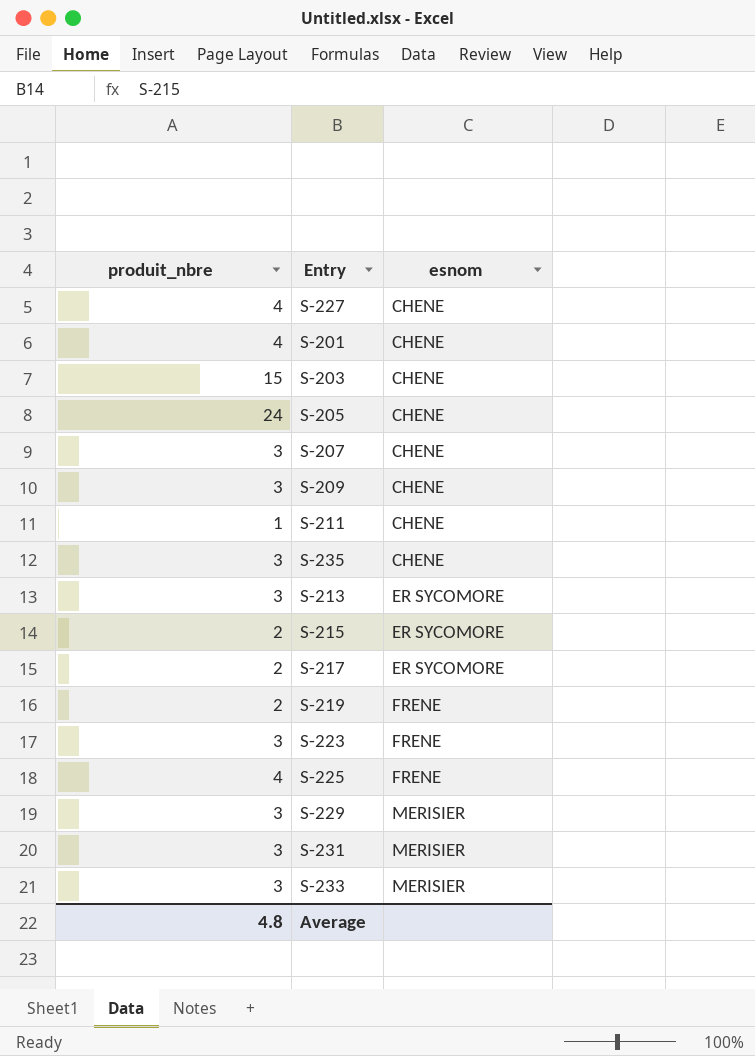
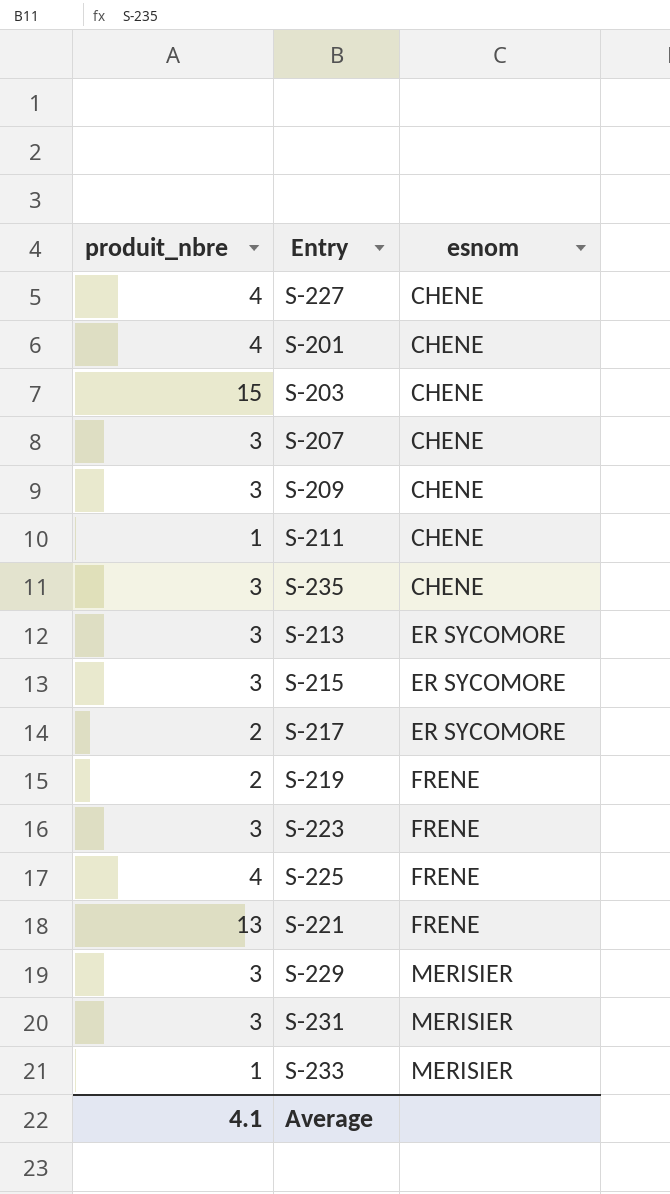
row S-205: 24 | CHENE -> none
S-215 | produit_nbre: 2 -> 3
row S-221: none -> 13 | FRENE
S-233 | produit_nbre: 3 -> 1
Average | produit_nbre: 4.8 -> 4.1

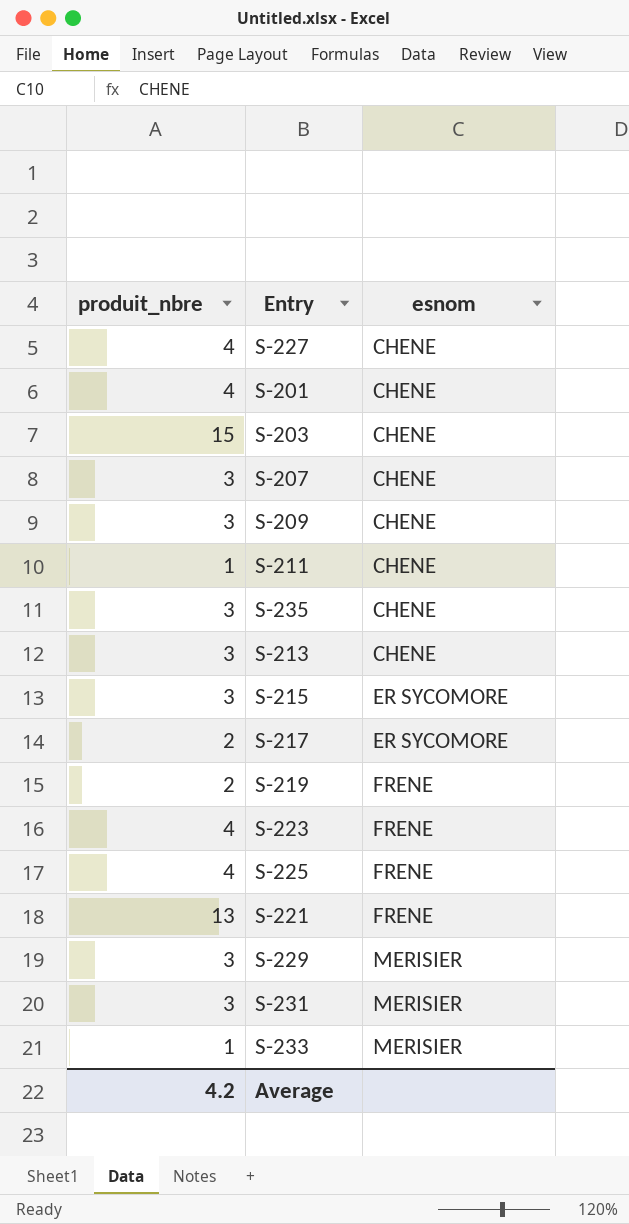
S-213 | esnom: ER SYCOMORE -> CHENE
S-223 | produit_nbre: 3 -> 4
Average | produit_nbre: 4.1 -> 4.2

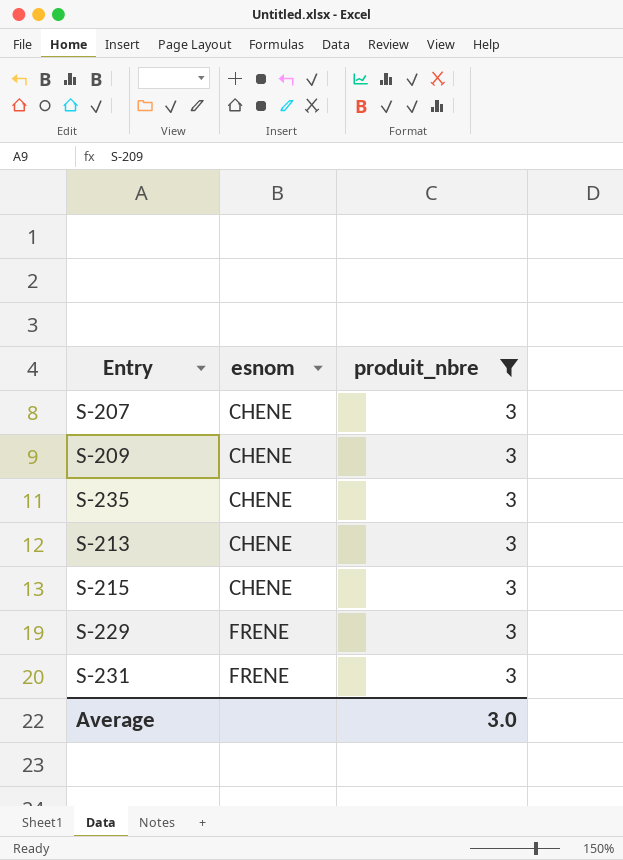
filter: none -> produit_nbre = 3
column produit_nbre | position: 1 -> 3
S-215 | esnom: ER SYCOMORE -> CHENE
S-229 | esnom: MERISIER -> FRENE
S-231 | esnom: MERISIER -> FRENE
Average | produit_nbre: 4.2 -> 3.0

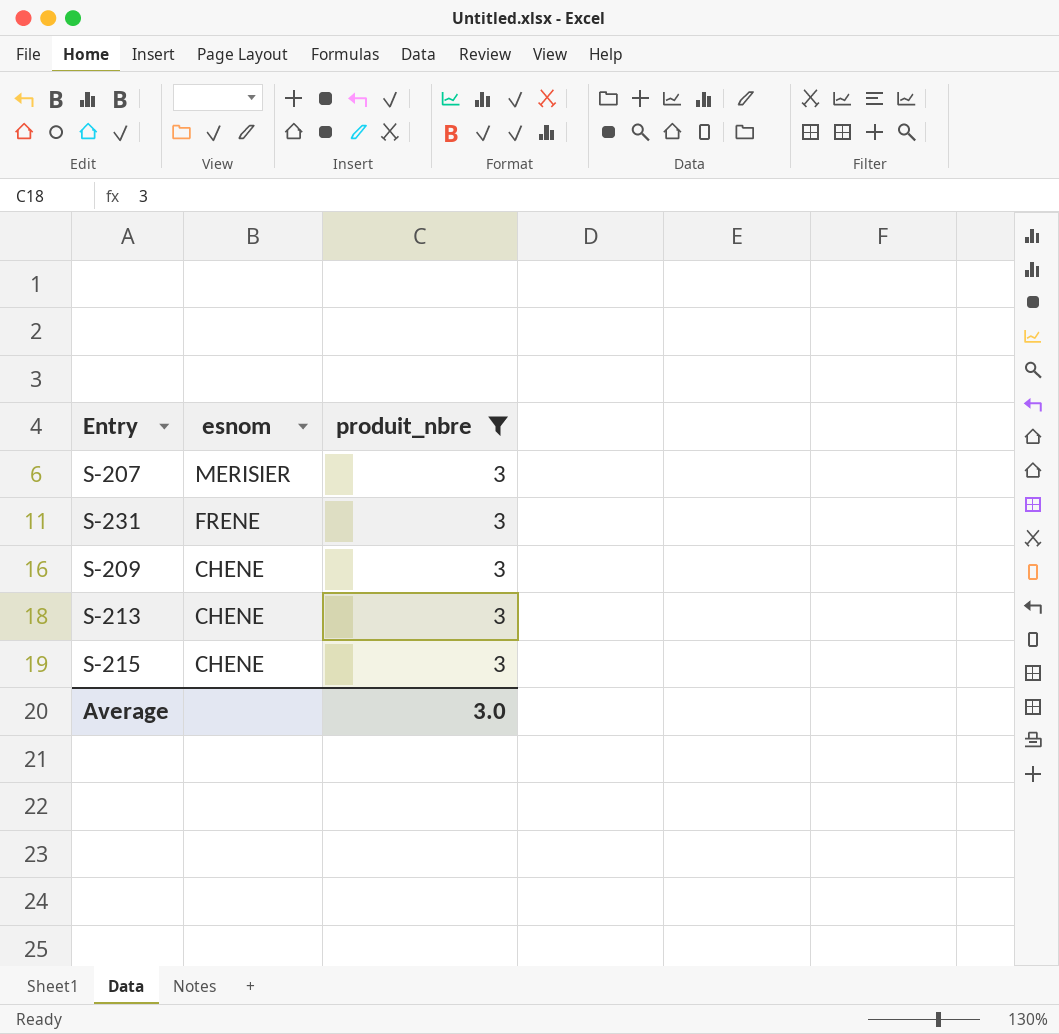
row order: esnom ascending -> esnom descending
row S-235: CHENE | 3 -> none
row S-229: FRENE | 3 -> none
S-207 | esnom: CHENE -> MERISIER

